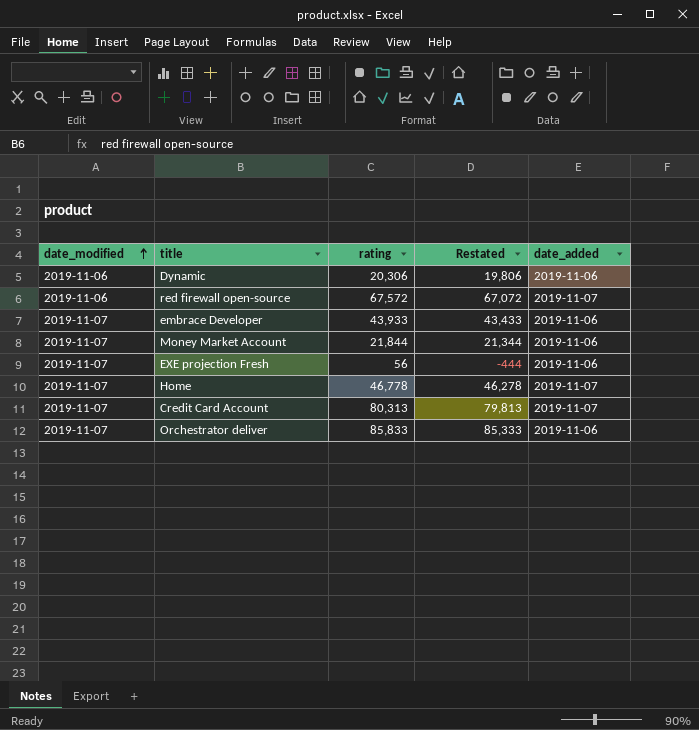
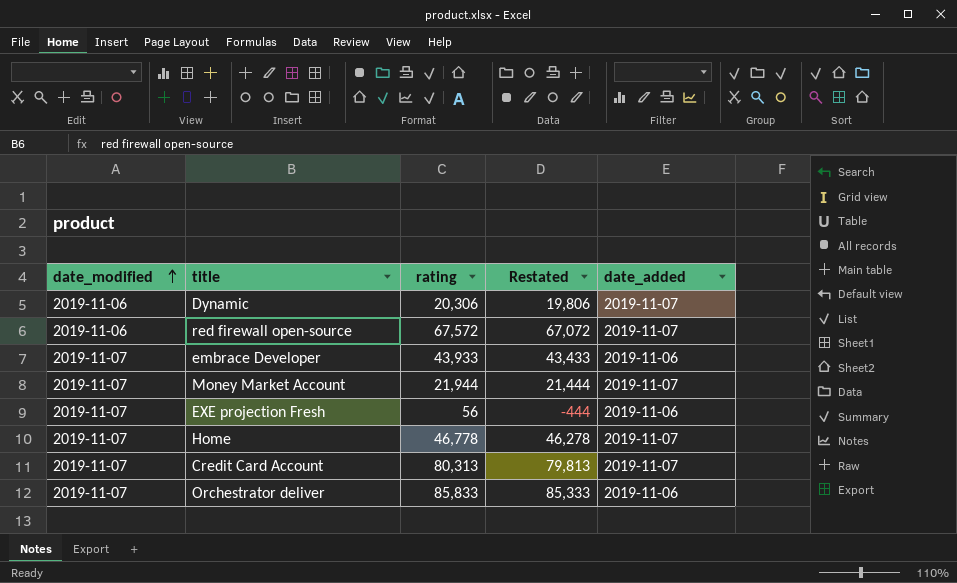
Dynamic | date_added: 2019-11-06 -> 2019-11-07
Money Market Account | rating: 21,844 -> 21,944
Money Market Account | Restated: 21,344 -> 21,444
Money Market Account | date_added: 2019-11-06 -> 2019-11-07

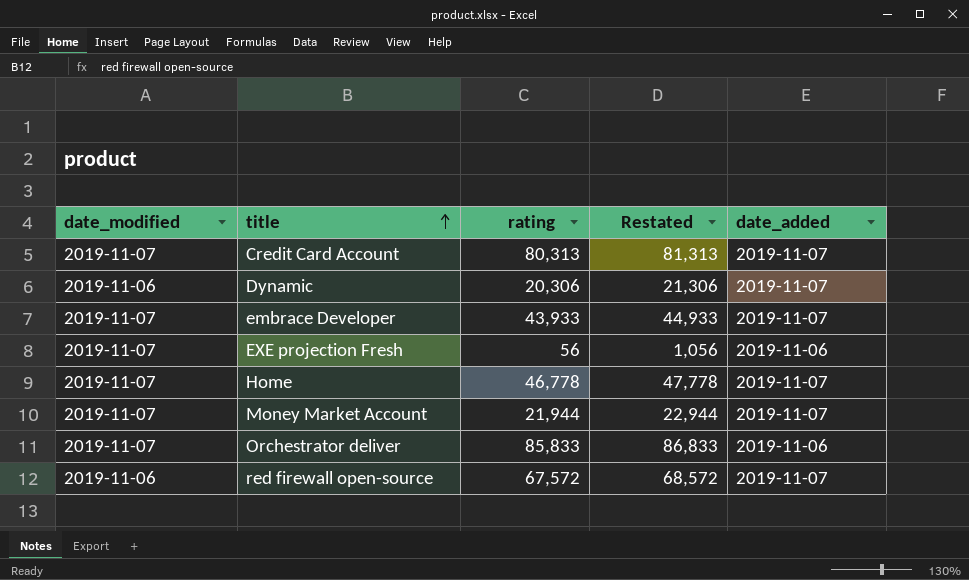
row order: date_modified ascending -> title ascending
column Restated | formula: [rating] - 500 -> [rating] + 1000
embrace Developer | date_added: 2019-11-06 -> 2019-11-07

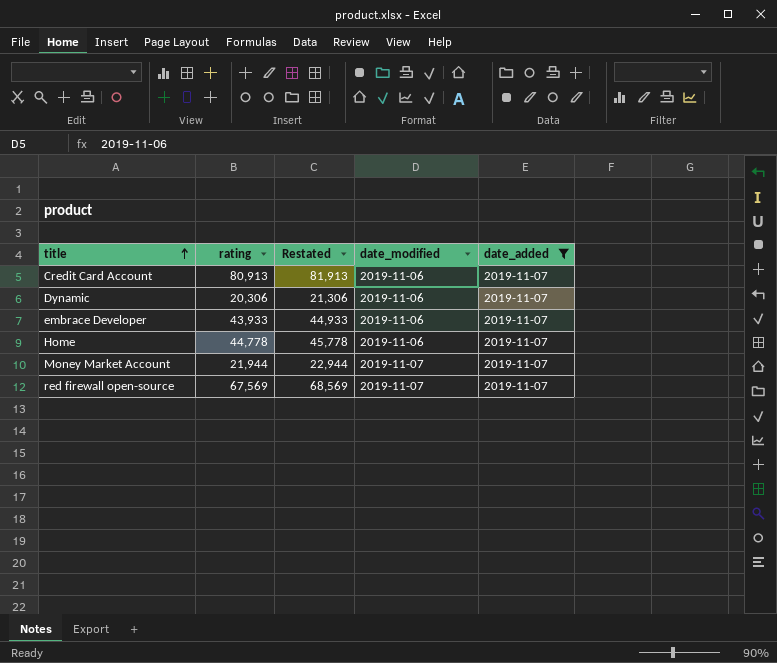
filter: none -> date_added = 2019-11-07
column date_modified | position: 1 -> 4
Credit Card Account | rating: 80,313 -> 80,913
Credit Card Account | Restated: 81,313 -> 81,913
Credit Card Account | date_modified: 2019-11-07 -> 2019-11-06
embrace Developer | date_modified: 2019-11-07 -> 2019-11-06
Home | rating: 46,778 -> 44,778
Home | Restated: 47,778 -> 45,778
Home | date_modified: 2019-11-07 -> 2019-11-06
red firewall open-source | rating: 67,572 -> 67,569
red firewall open-source | Restated: 68,572 -> 68,569
red firewall open-source | date_modified: 2019-11-06 -> 2019-11-07

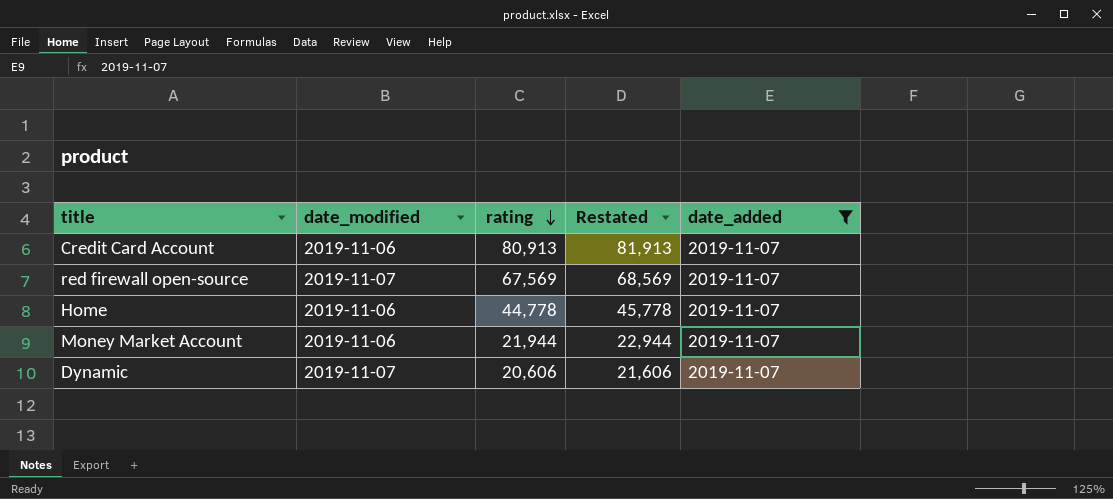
row order: title ascending -> rating descending
column date_modified | position: 4 -> 2
row embrace Developer: 43,933 | 44,933 | 2019-11-06 | 2019-11-07 -> none
Money Market Account | date_modified: 2019-11-07 -> 2019-11-06
Dynamic | date_modified: 2019-11-06 -> 2019-11-07
Dynamic | rating: 20,306 -> 20,606
Dynamic | Restated: 21,306 -> 21,606

